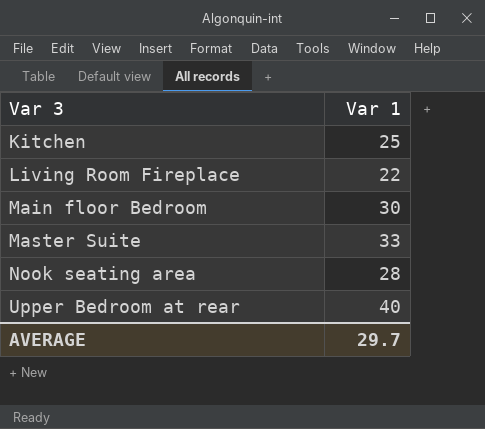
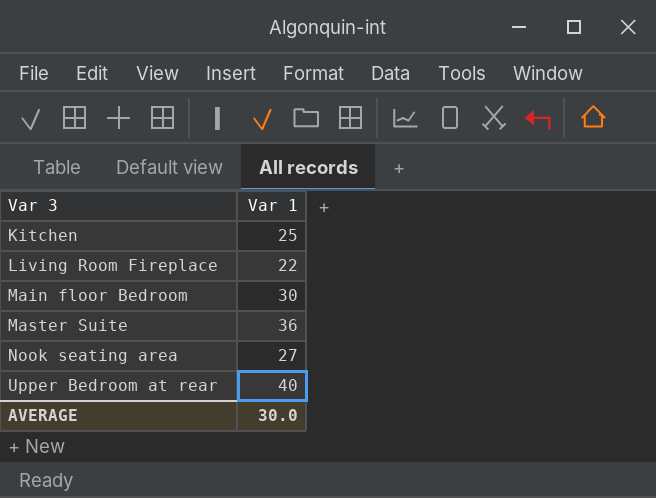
Master Suite | Var 1: 33 -> 36
Nook seating area | Var 1: 28 -> 27
AVERAGE | Var 1: 29.7 -> 30.0

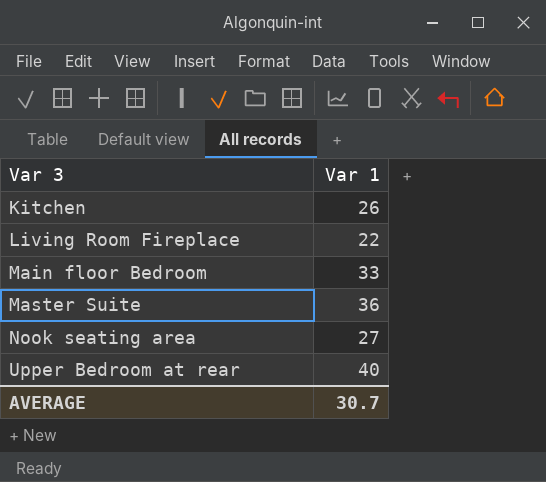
Kitchen | Var 1: 25 -> 26
Main floor Bedroom | Var 1: 30 -> 33
AVERAGE | Var 1: 30.0 -> 30.7

